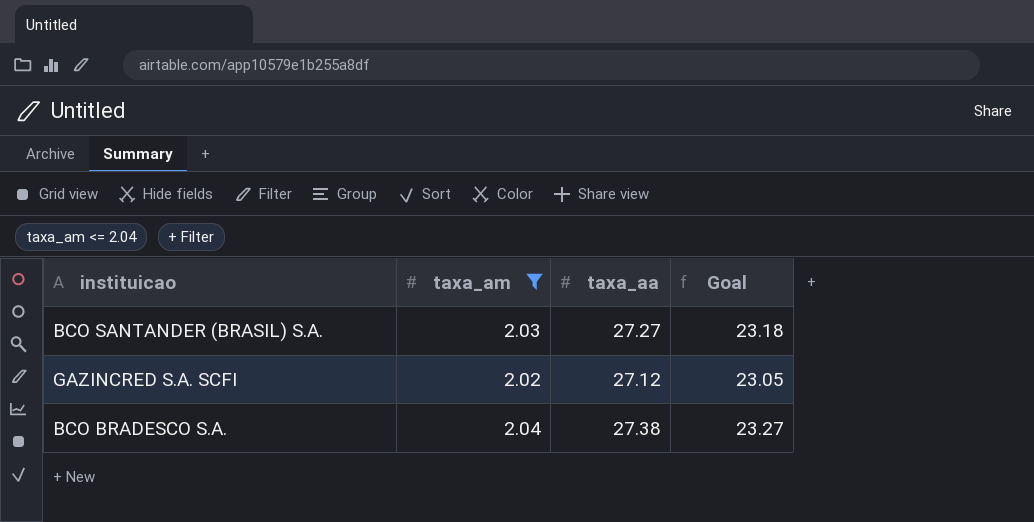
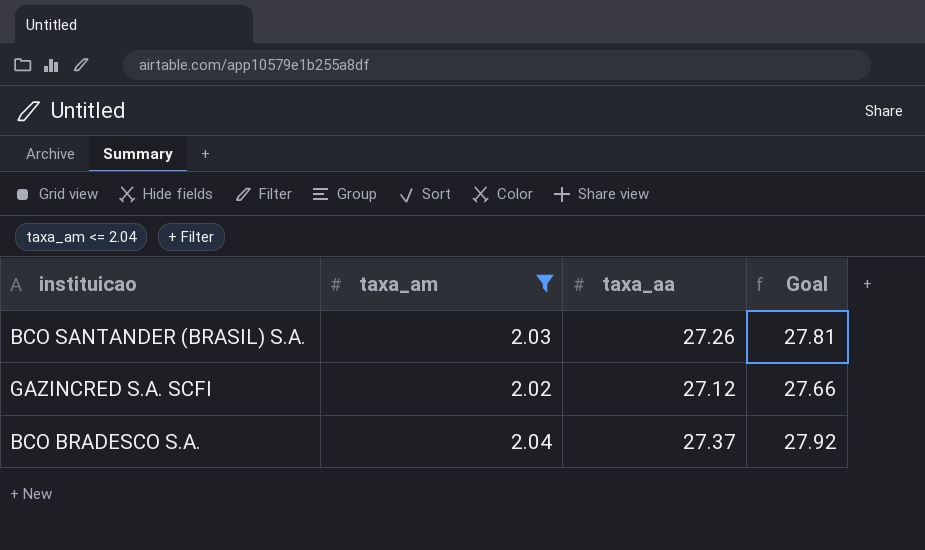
column Goal | formula: [taxa_aa] * 0.85 -> [taxa_aa] * 1.02
BCO SANTANDER (BRASIL) S.A. | taxa_aa: 27.27 -> 27.26
BCO BRADESCO S.A. | taxa_aa: 27.38 -> 27.37

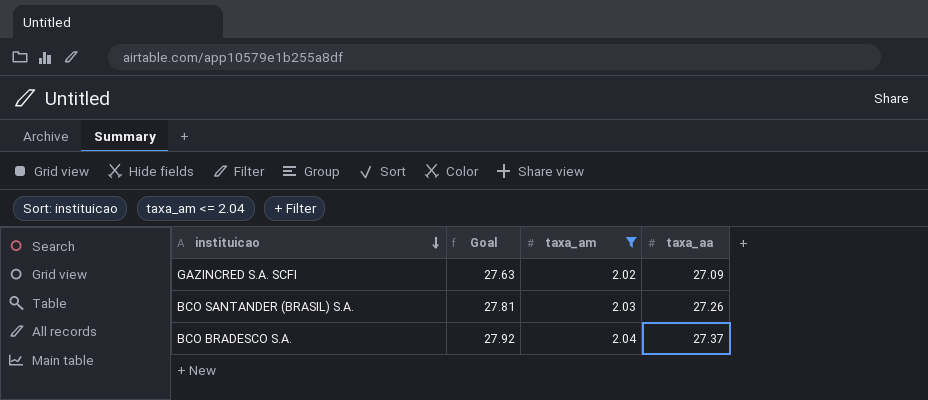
row order: none -> instituicao descending
column Goal | position: 4 -> 2
GAZINCRED S.A. SCFI | Goal: 27.66 -> 27.63
GAZINCRED S.A. SCFI | taxa_aa: 27.12 -> 27.09

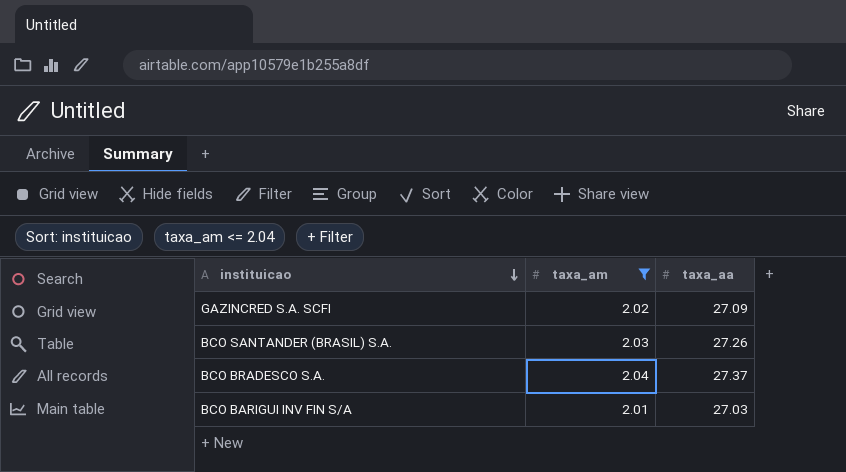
column Goal | formula: [taxa_aa] * 1.02 -> none
row BCO BARIGUI INV FIN S/A: none -> 2.01 | 27.03

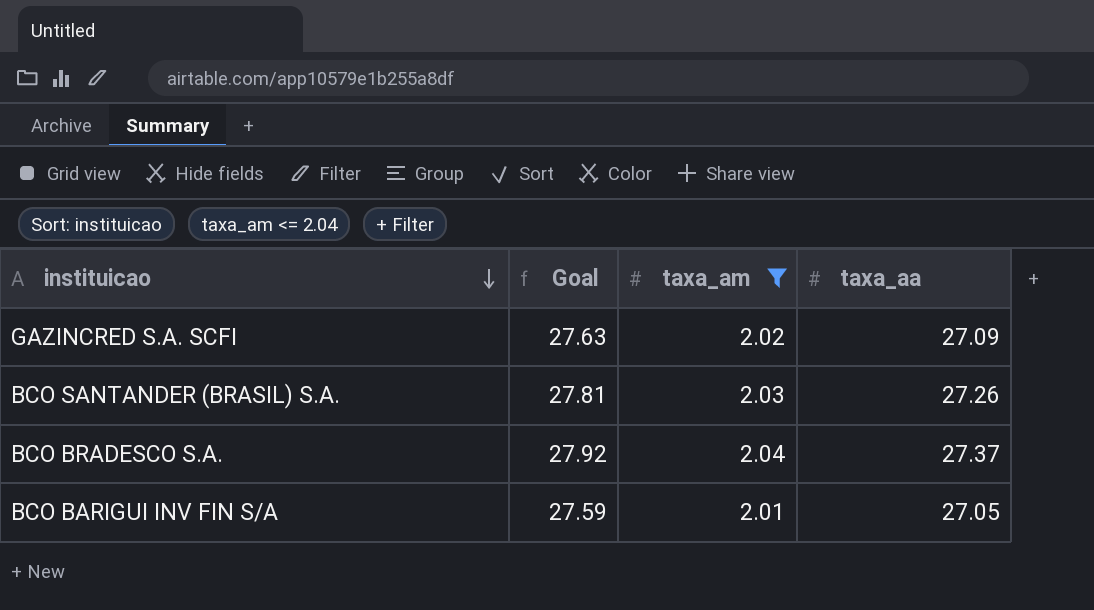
column Goal | formula: none -> [taxa_aa] * 1.02
BCO BARIGUI INV FIN S/A | taxa_aa: 27.03 -> 27.05

